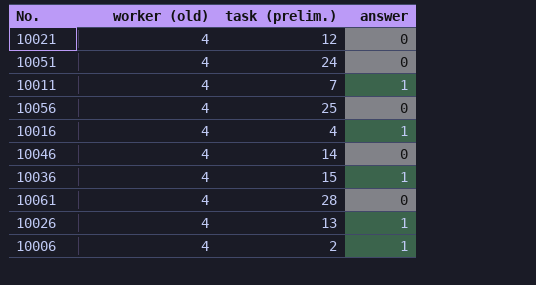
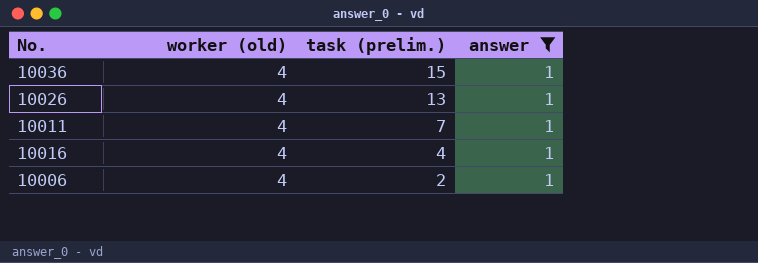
filter: none -> answer = 1
row order: none -> task (prelim.) descending

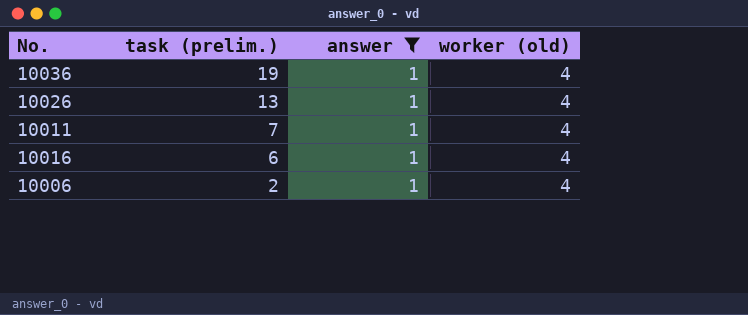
column worker (old) | position: 2 -> 4
10036 | task (prelim.): 15 -> 19
10016 | task (prelim.): 4 -> 6

